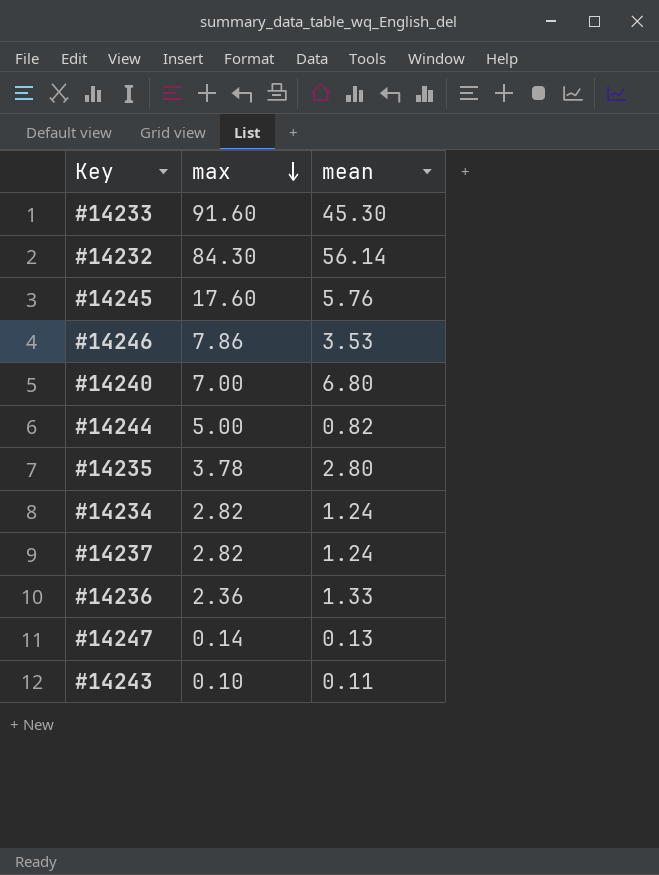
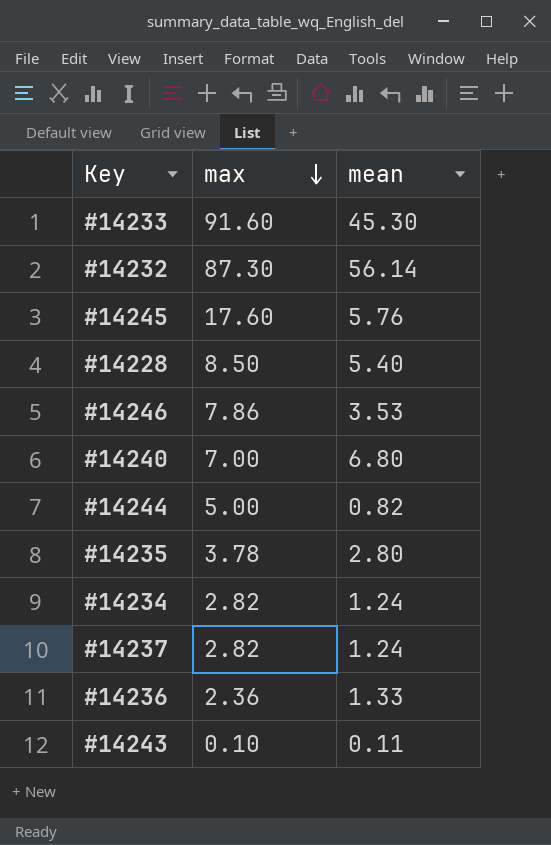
row #14247: 0.14 | 0.13 -> none
#14232 | max: 84.30 -> 87.30
row #14228: none -> 8.50 | 5.40

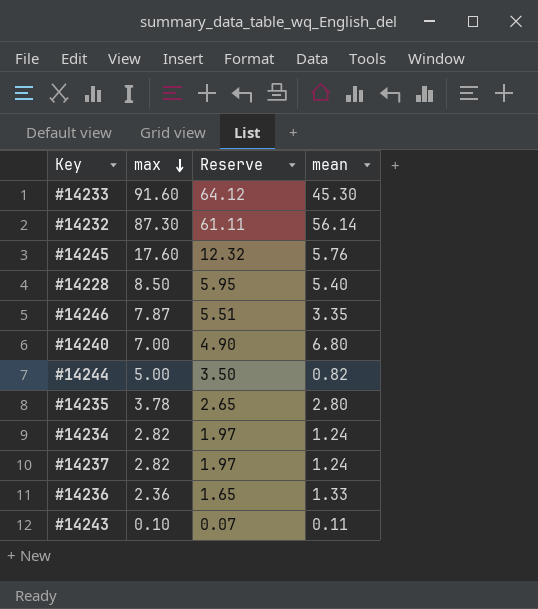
column Reserve | formula: none -> [max] * 0.7
#14246 | max: 7.86 -> 7.87
#14246 | mean: 3.53 -> 3.35

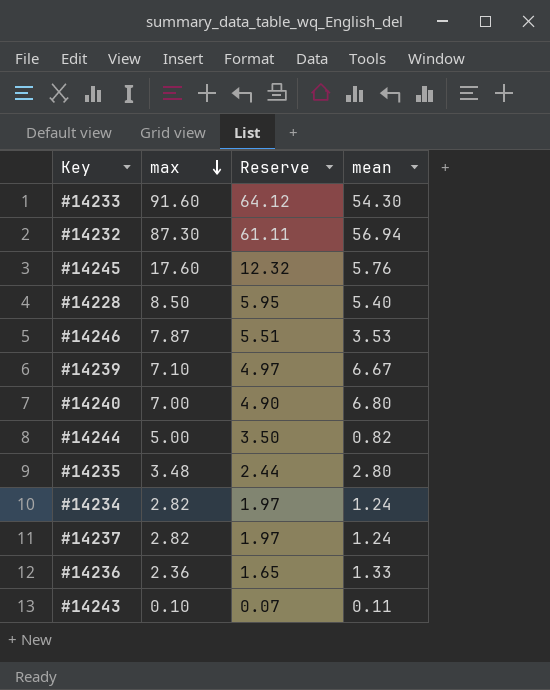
#14233 | mean: 45.30 -> 54.30
#14232 | mean: 56.14 -> 56.94
#14246 | mean: 3.35 -> 3.53
row #14239: none -> 7.10 | 4.97 | 6.67
#14235 | max: 3.78 -> 3.48
#14235 | Reserve: 2.65 -> 2.44

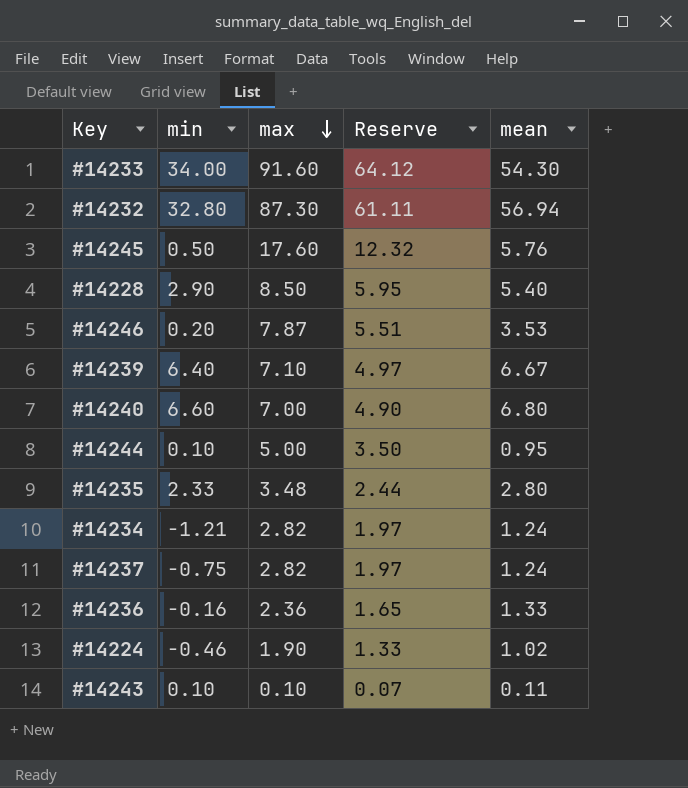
column min | position: none -> 2
#14244 | mean: 0.82 -> 0.95
row #14224: none -> -0.46 | 1.90 | 1.33 | 1.02

